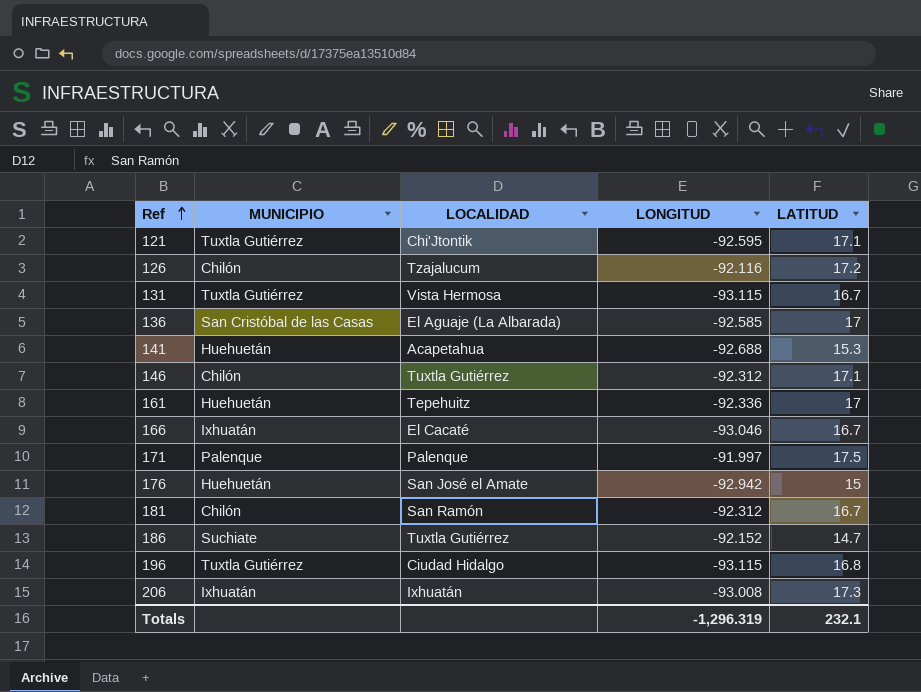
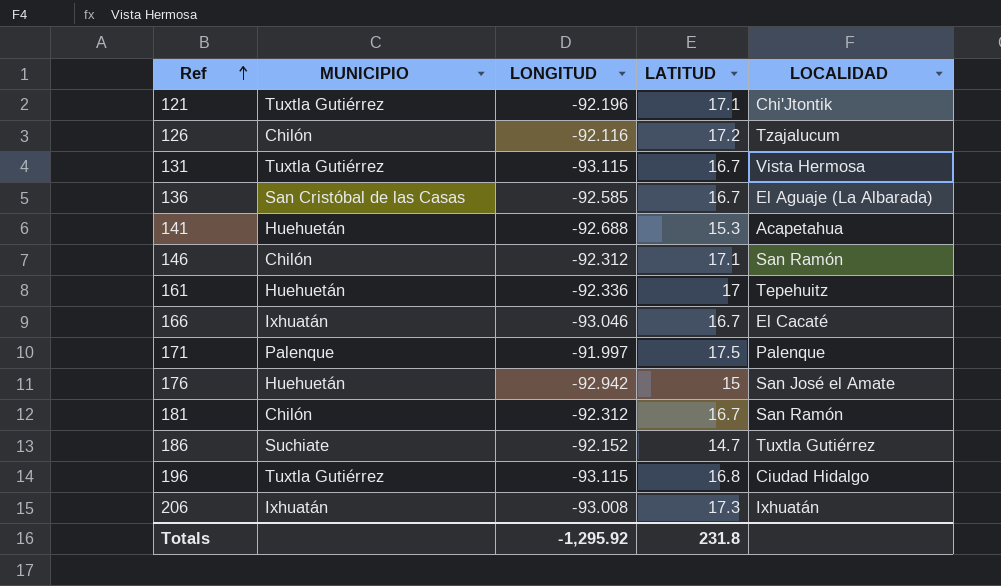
column LOCALIDAD | position: 3 -> 5
121 | LONGITUD: -92.595 -> -92.196
136 | LATITUD: 17 -> 16.7
146 | LOCALIDAD: Tuxtla Gutiérrez -> San Ramón
Totals | LONGITUD: -1,296.319 -> -1,295.92
Totals | LATITUD: 232.1 -> 231.8

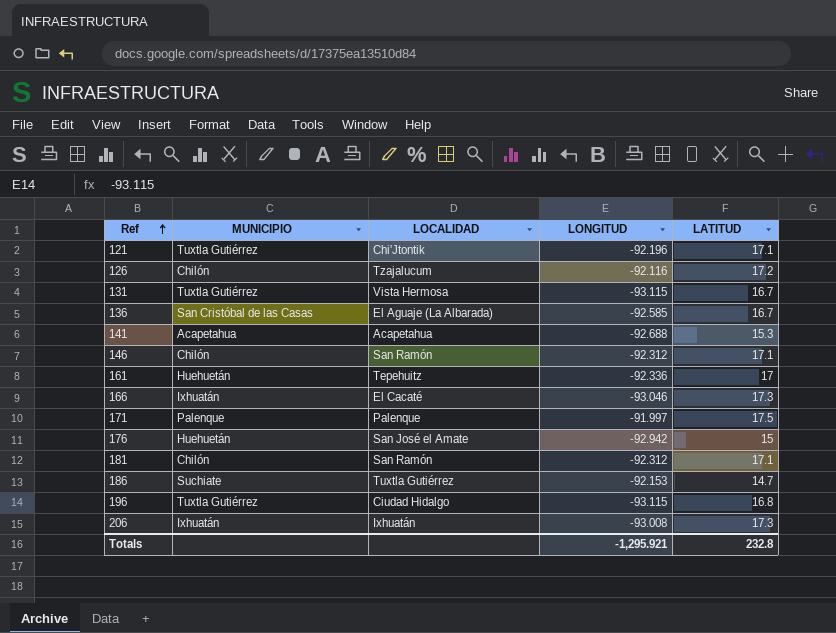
column LOCALIDAD | position: 5 -> 3
141 | MUNICIPIO: Huehuetán -> Acapetahua
166 | LATITUD: 16.7 -> 17.3
181 | LATITUD: 16.7 -> 17.1
186 | LONGITUD: -92.152 -> -92.153
Totals | LONGITUD: -1,295.92 -> -1,295.921
Totals | LATITUD: 231.8 -> 232.8

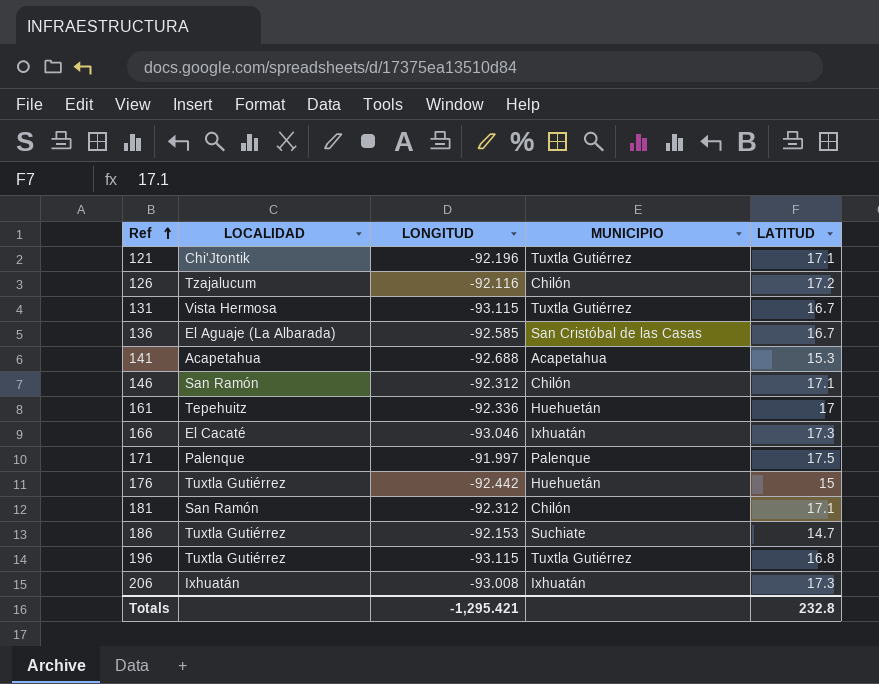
column MUNICIPIO | position: 2 -> 4
176 | LOCALIDAD: San José el Amate -> Tuxtla Gutiérrez
176 | LONGITUD: -92.942 -> -92.442
196 | LOCALIDAD: Ciudad Hidalgo -> Tuxtla Gutiérrez
Totals | LONGITUD: -1,295.921 -> -1,295.421

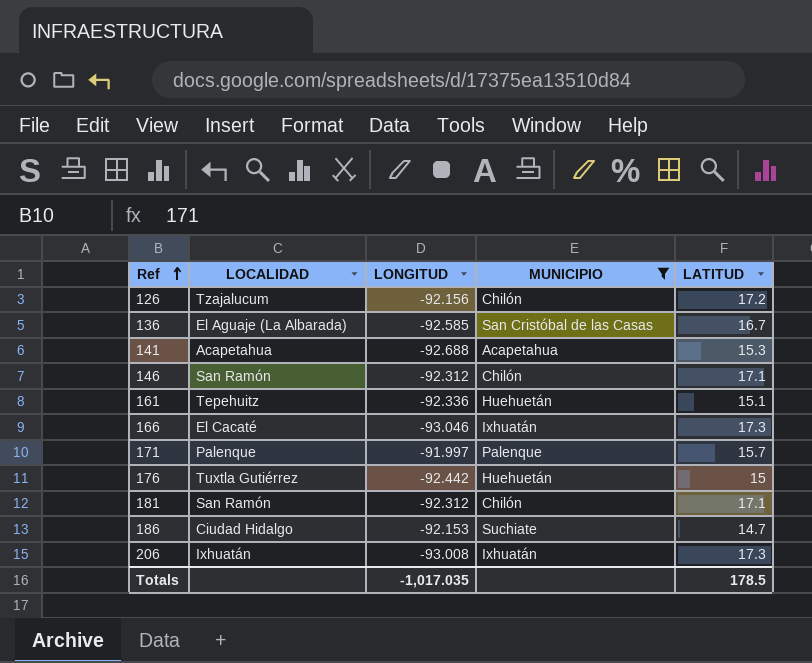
filter: none -> MUNICIPIO != Tuxtla Gutiérrez
126 | LONGITUD: -92.116 -> -92.156
161 | LATITUD: 17 -> 15.1
171 | LATITUD: 17.5 -> 15.7
186 | LOCALIDAD: Tuxtla Gutiérrez -> Ciudad Hidalgo
Totals | LONGITUD: -1,295.421 -> -1,017.035
Totals | LATITUD: 232.8 -> 178.5

